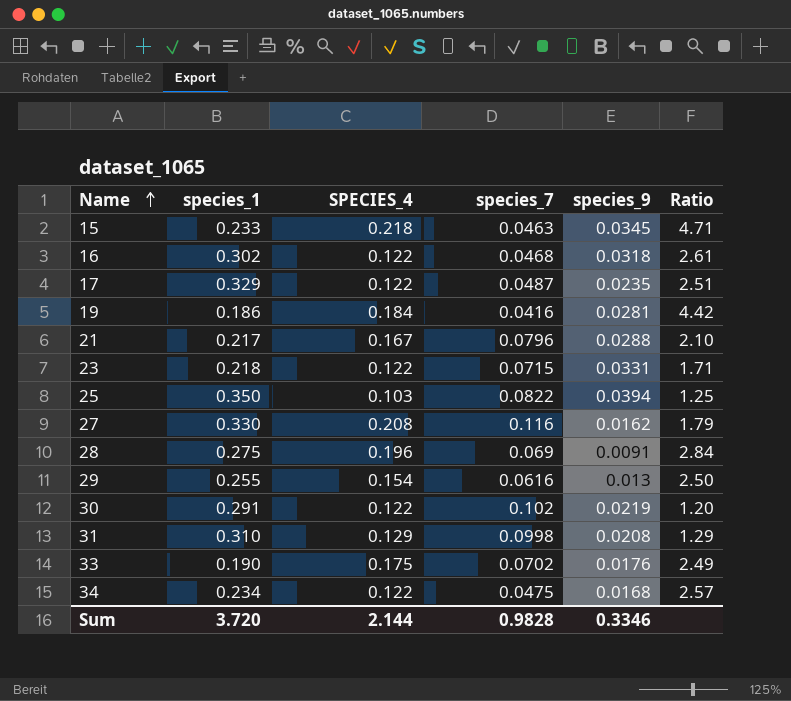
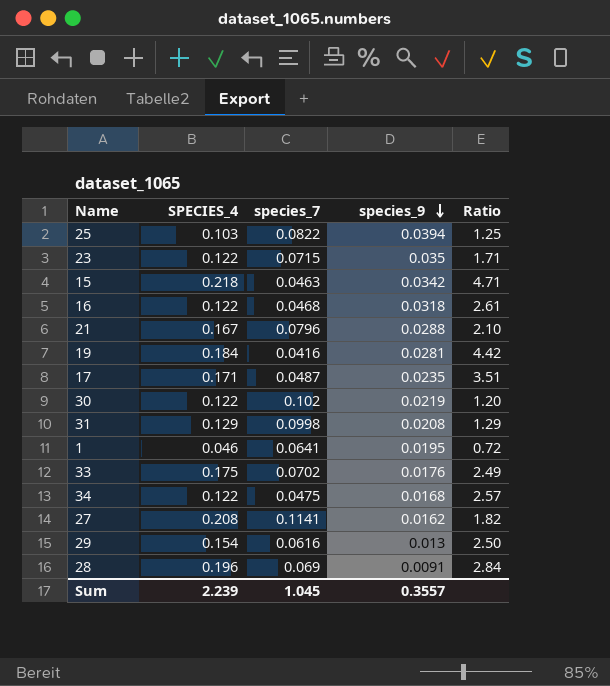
row order: Name ascending -> species_9 descending
column species_1 | position: 2 -> none
23 | species_9: 0.0331 -> 0.035
15 | species_9: 0.0345 -> 0.0342
17 | SPECIES_4: 0.122 -> 0.171
17 | Ratio: 2.51 -> 3.51
row 1: none -> 0.046 | 0.0641 | 0.0195 | 0.72
27 | species_7: 0.116 -> 0.1141
27 | Ratio: 1.79 -> 1.82
Sum | SPECIES_4: 2.144 -> 2.239
Sum | species_7: 0.9828 -> 1.045
Sum | species_9: 0.3346 -> 0.3557

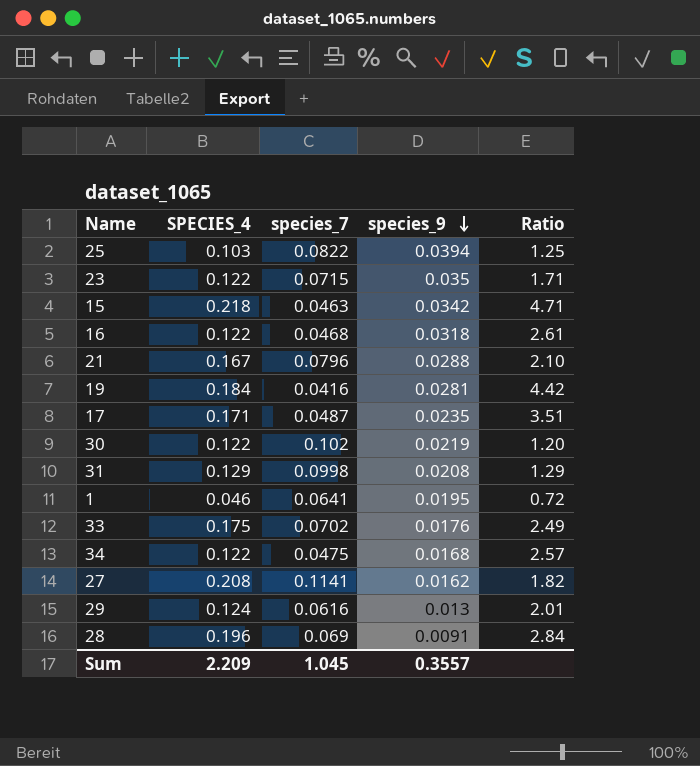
29 | SPECIES_4: 0.154 -> 0.124
29 | Ratio: 2.50 -> 2.01
Sum | SPECIES_4: 2.239 -> 2.209

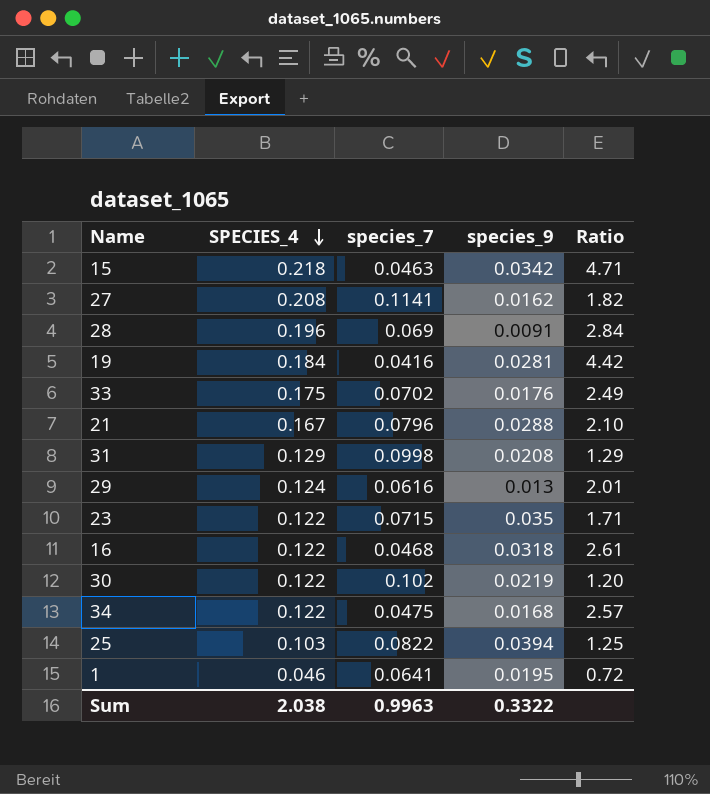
row order: species_9 descending -> SPECIES_4 descending
row 17: 0.171 | 0.0487 | 0.0235 | 3.51 -> none
Sum | SPECIES_4: 2.209 -> 2.038
Sum | species_7: 1.045 -> 0.9963
Sum | species_9: 0.3557 -> 0.3322

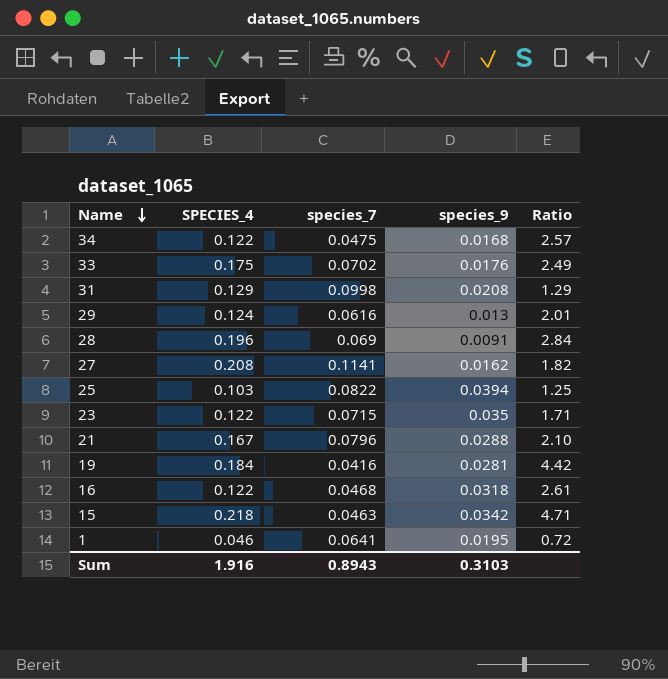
row order: SPECIES_4 descending -> Name descending
row 30: 0.122 | 0.102 | 0.0219 | 1.20 -> none
Sum | SPECIES_4: 2.038 -> 1.916
Sum | species_7: 0.9963 -> 0.8943
Sum | species_9: 0.3322 -> 0.3103

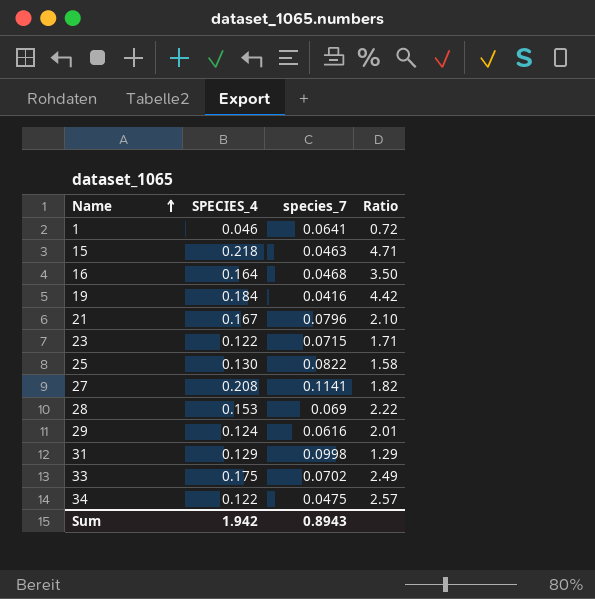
row order: Name descending -> Name ascending
column species_9 | position: 4 -> none
16 | SPECIES_4: 0.122 -> 0.164
16 | Ratio: 2.61 -> 3.50
25 | SPECIES_4: 0.103 -> 0.130
25 | Ratio: 1.25 -> 1.58
28 | SPECIES_4: 0.196 -> 0.153
28 | Ratio: 2.84 -> 2.22
Sum | SPECIES_4: 1.916 -> 1.942

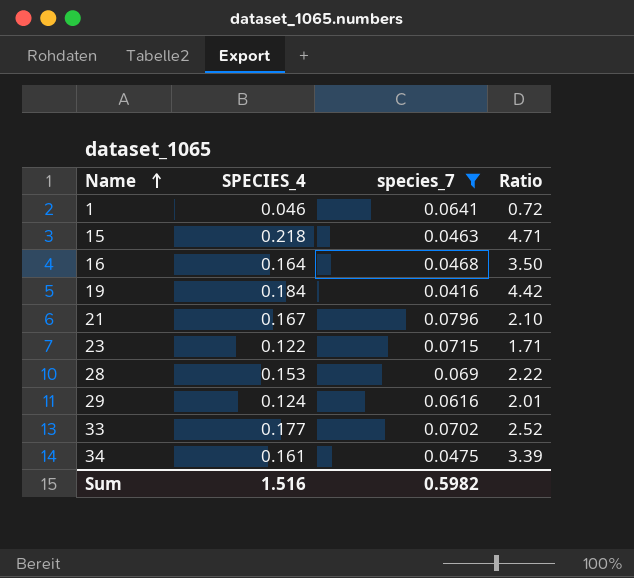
filter: none -> species_7 <= 0.0796
33 | SPECIES_4: 0.175 -> 0.177
33 | Ratio: 2.49 -> 2.52
34 | SPECIES_4: 0.122 -> 0.161
34 | Ratio: 2.57 -> 3.39
Sum | SPECIES_4: 1.942 -> 1.516
Sum | species_7: 0.8943 -> 0.5982

